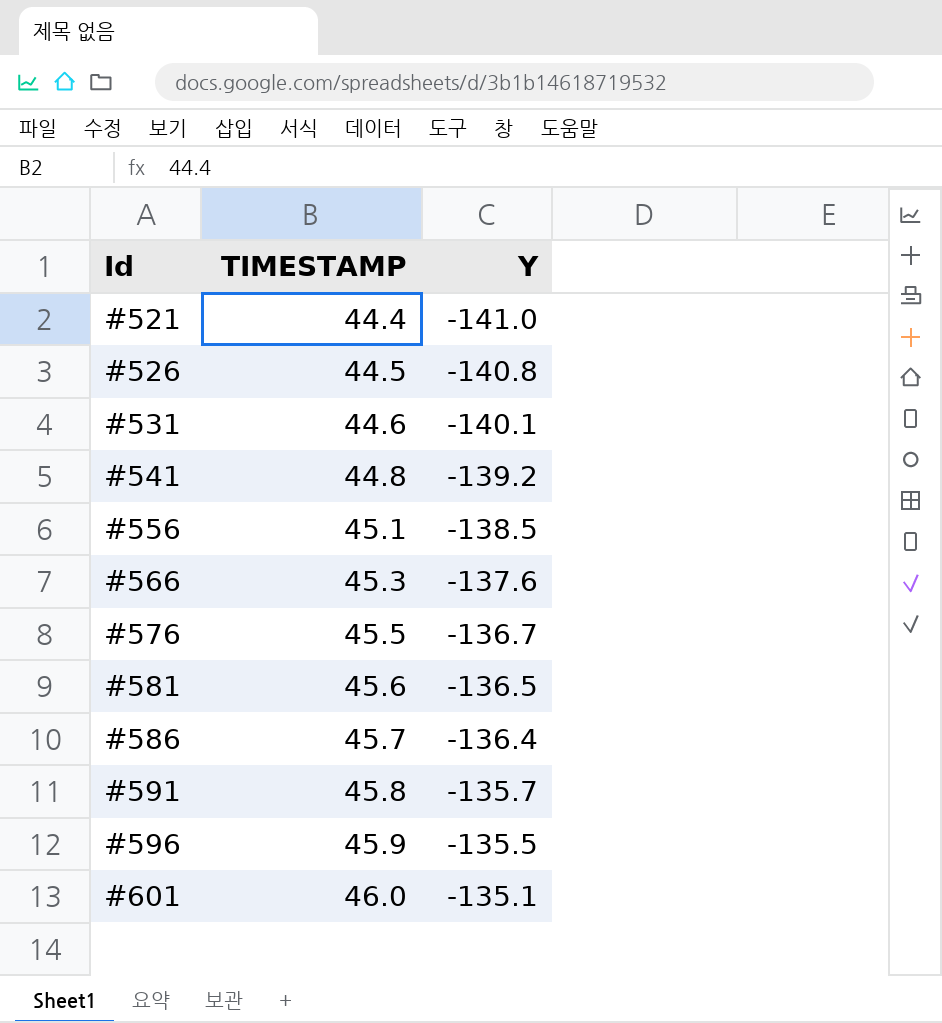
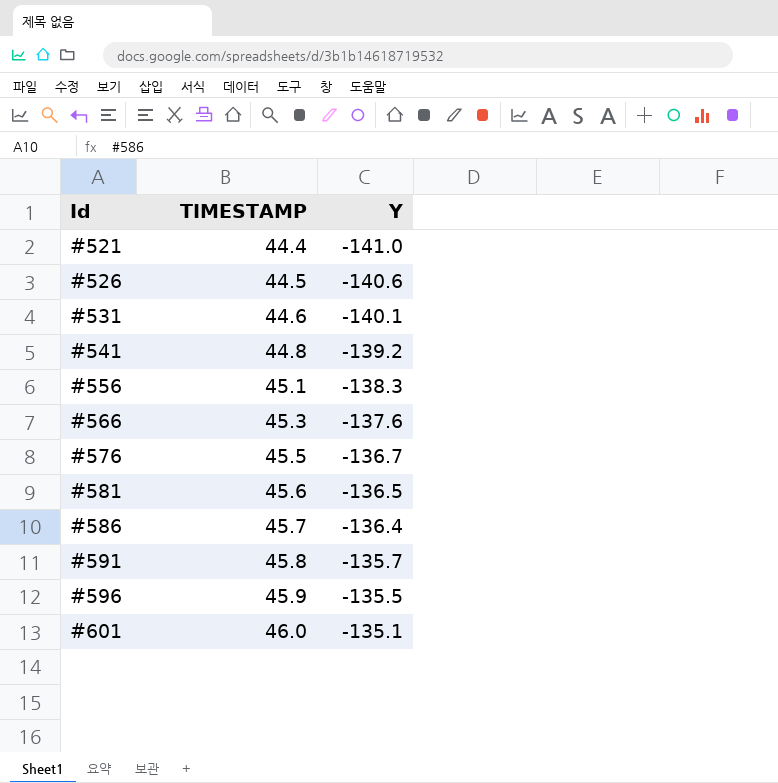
#526 | Y: -140.8 -> -140.6
#556 | Y: -138.5 -> -138.3

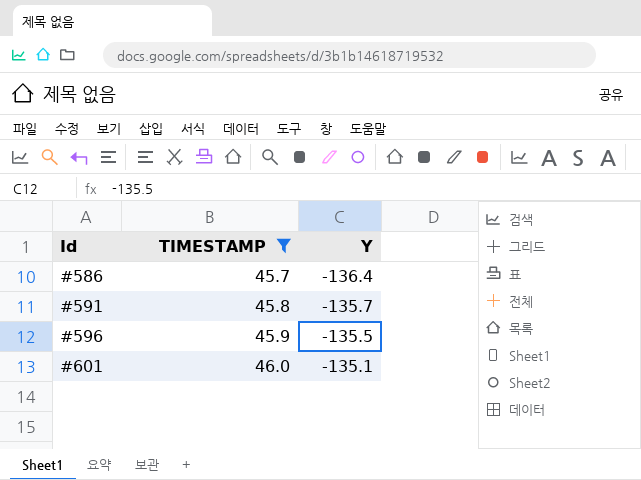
filter: none -> TIMESTAMP >= 45.7

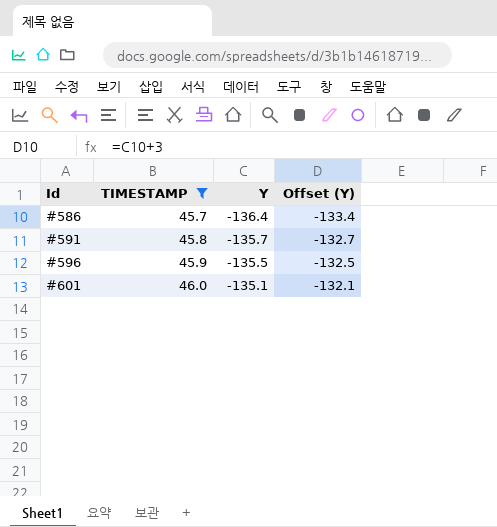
column Offset (Y) | formula: none -> [Y] + 3

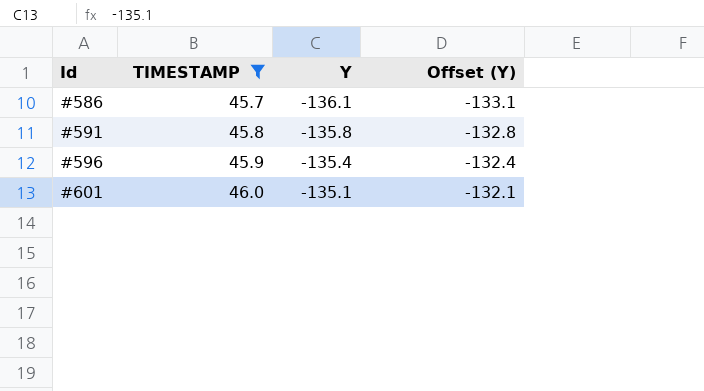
#586 | Y: -136.4 -> -136.1
#586 | Offset (Y): -133.4 -> -133.1
#591 | Y: -135.7 -> -135.8
#591 | Offset (Y): -132.7 -> -132.8
#596 | Y: -135.5 -> -135.4
#596 | Offset (Y): -132.5 -> -132.4

